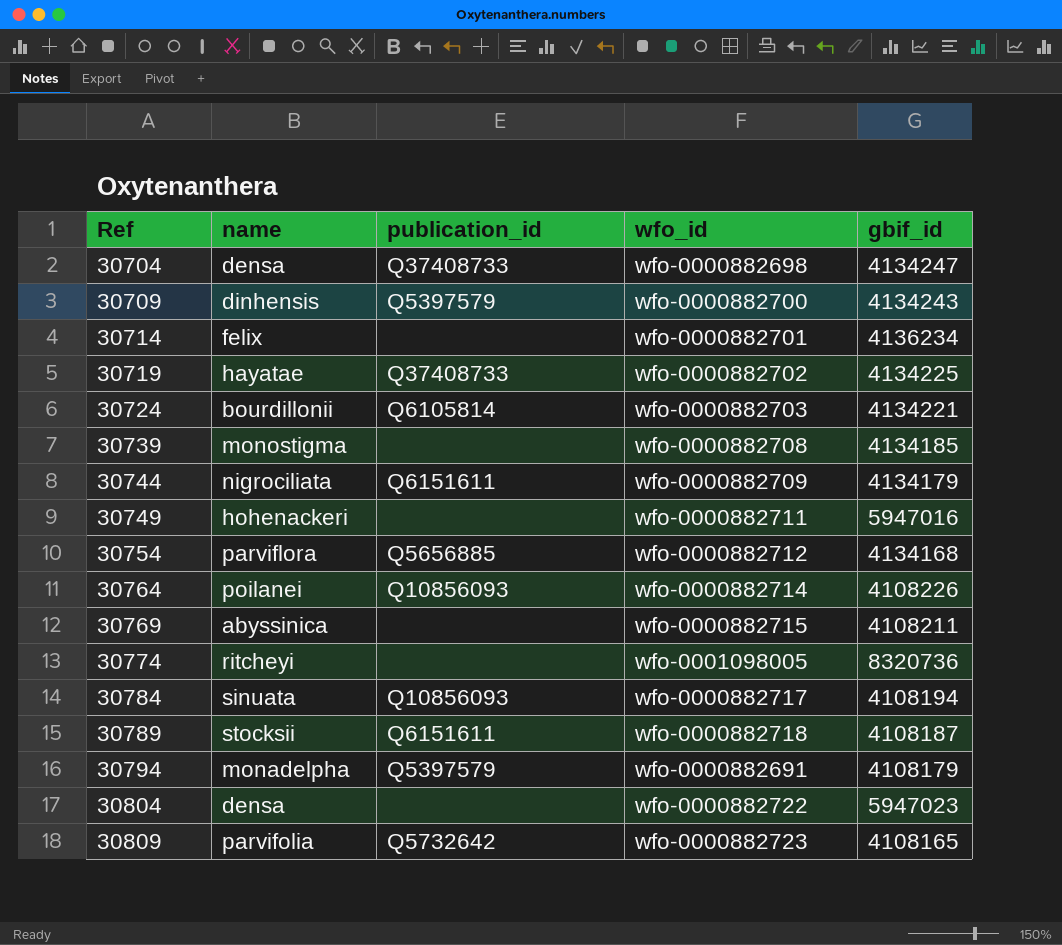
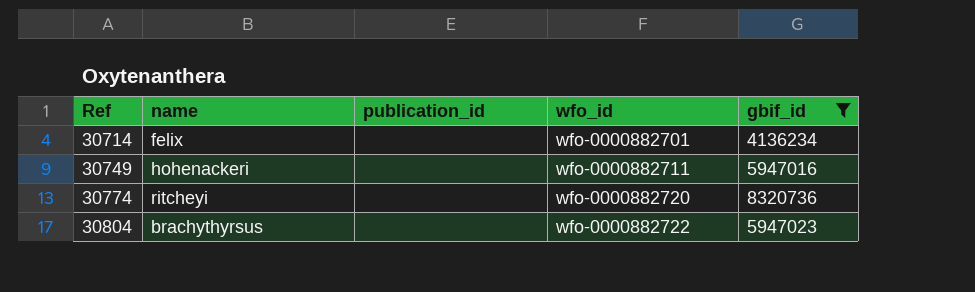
filter: none -> gbif_id >= 4136234
30774 | wfo_id: wfo-0001098005 -> wfo-0000882720
30804 | name: densa -> brachythyrsus

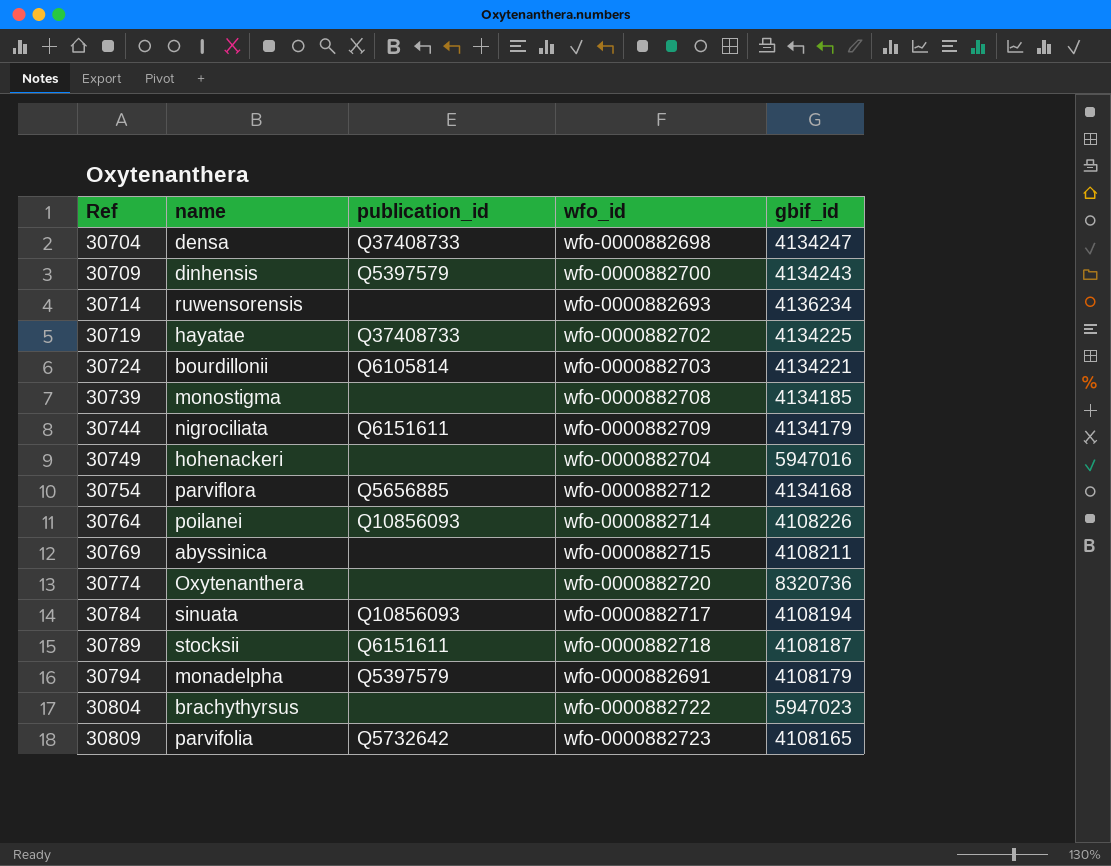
filter: gbif_id >= 4136234 -> none
30714 | name: felix -> ruwensorensis
30714 | wfo_id: wfo-0000882701 -> wfo-0000882693
30749 | wfo_id: wfo-0000882711 -> wfo-0000882704
30774 | name: ritcheyi -> Oxytenanthera

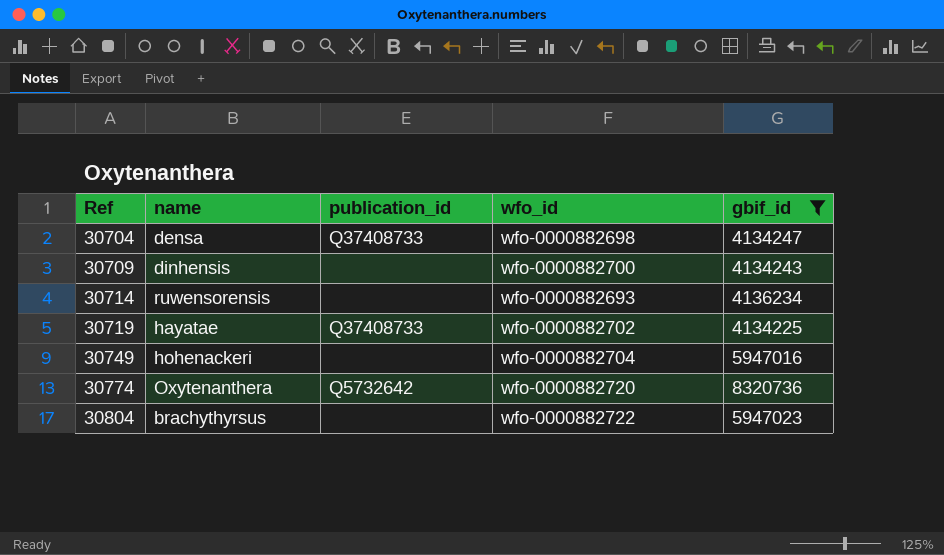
filter: none -> gbif_id >= 4134225
30709 | publication_id: Q5397579 -> none
30774 | publication_id: none -> Q5732642

